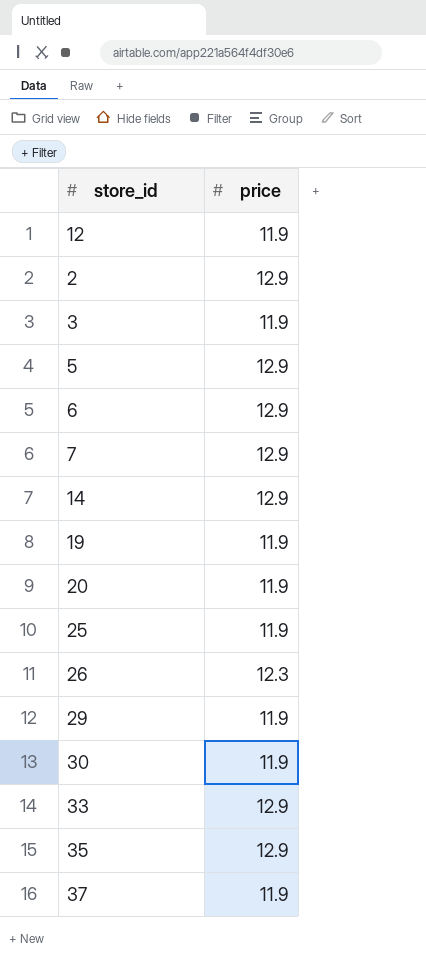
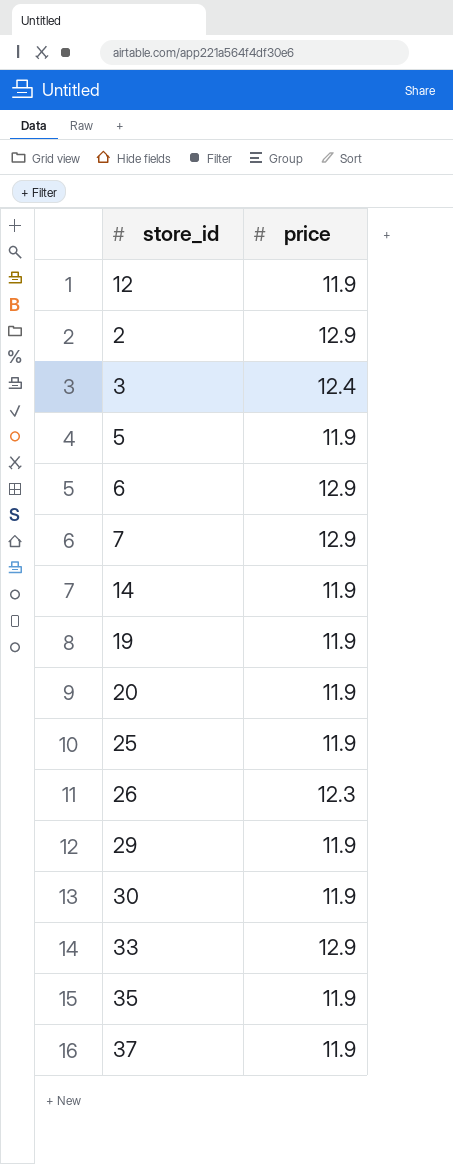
3 | price: 11.9 -> 12.4
5 | price: 12.9 -> 11.9
14 | price: 12.9 -> 11.9
35 | price: 12.9 -> 11.9

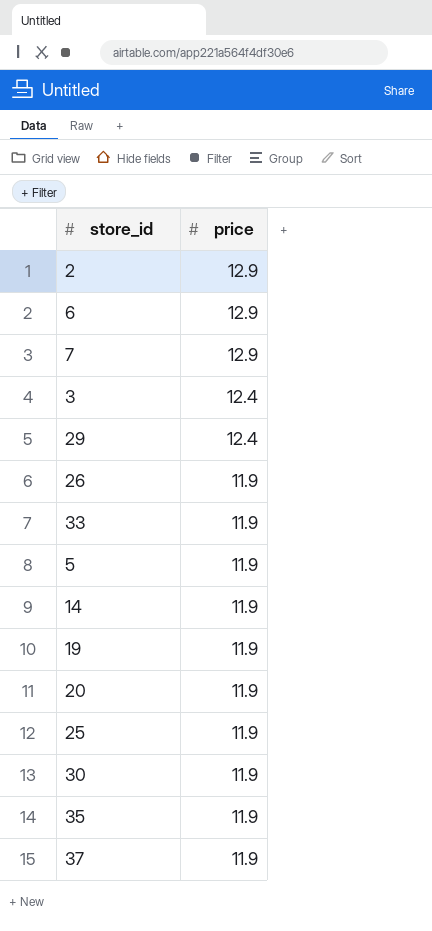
row order: none -> price descending
row 12: 11.9 -> none
29 | price: 11.9 -> 12.4
26 | price: 12.3 -> 11.9
33 | price: 12.9 -> 11.9

